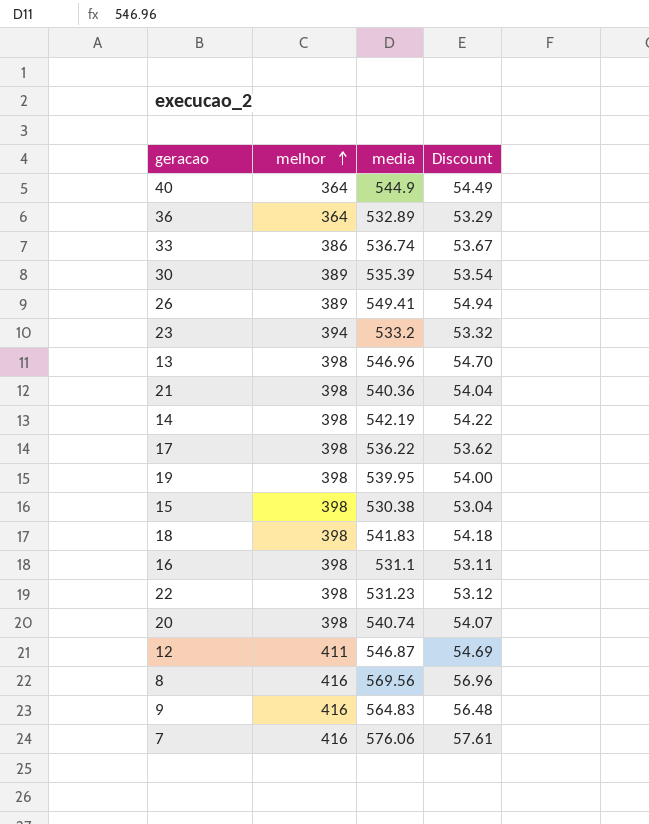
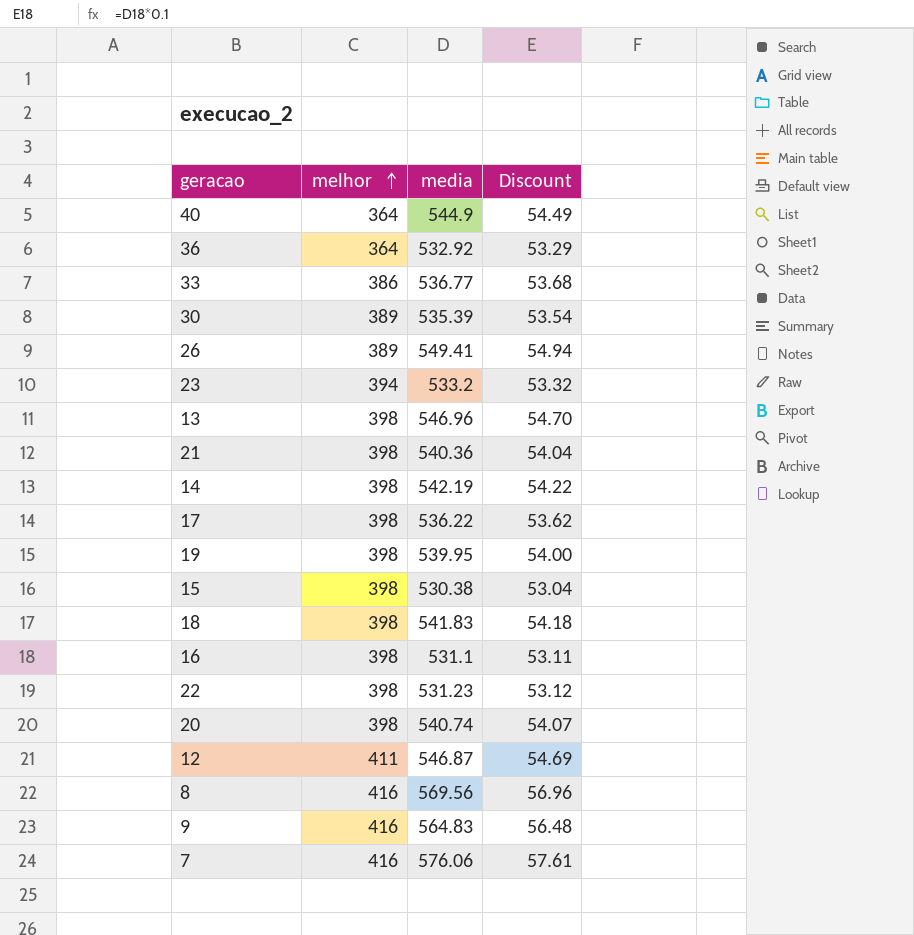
36 | media: 532.89 -> 532.92
33 | media: 536.74 -> 536.77
33 | Discount: 53.67 -> 53.68

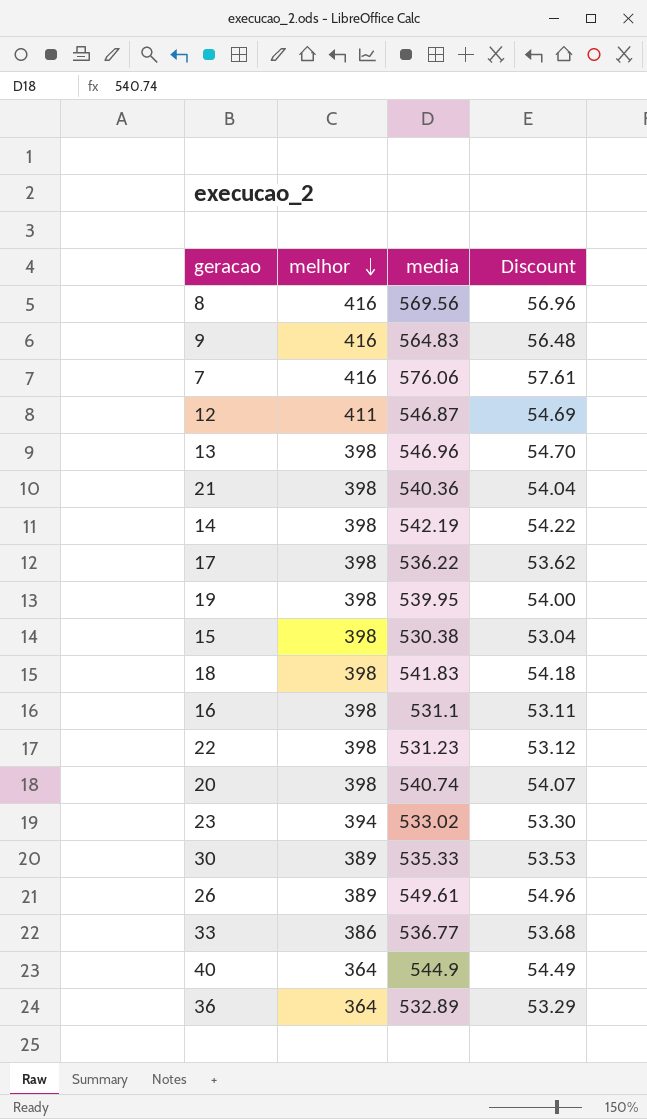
row order: melhor ascending -> melhor descending
23 | media: 533.2 -> 533.02
23 | Discount: 53.32 -> 53.30
30 | media: 535.39 -> 535.33
30 | Discount: 53.54 -> 53.53
26 | media: 549.41 -> 549.61
26 | Discount: 54.94 -> 54.96
36 | media: 532.92 -> 532.89

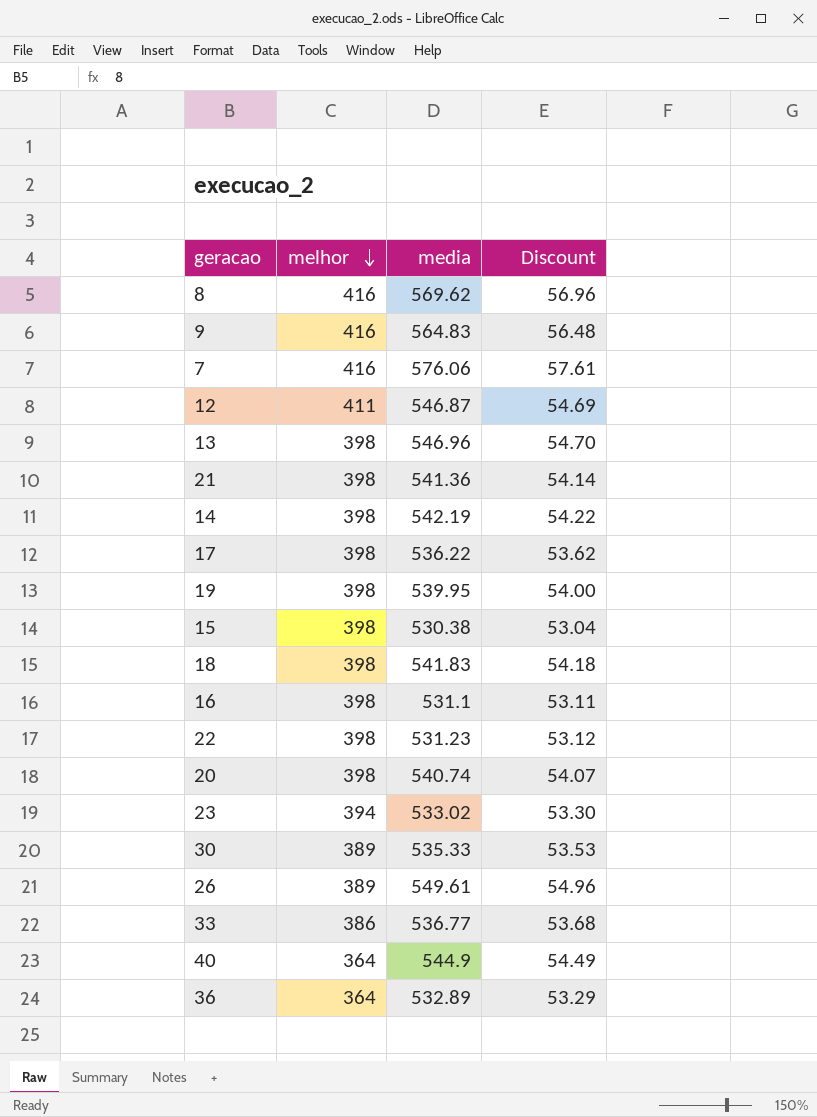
8 | media: 569.56 -> 569.62
21 | media: 540.36 -> 541.36
21 | Discount: 54.04 -> 54.14

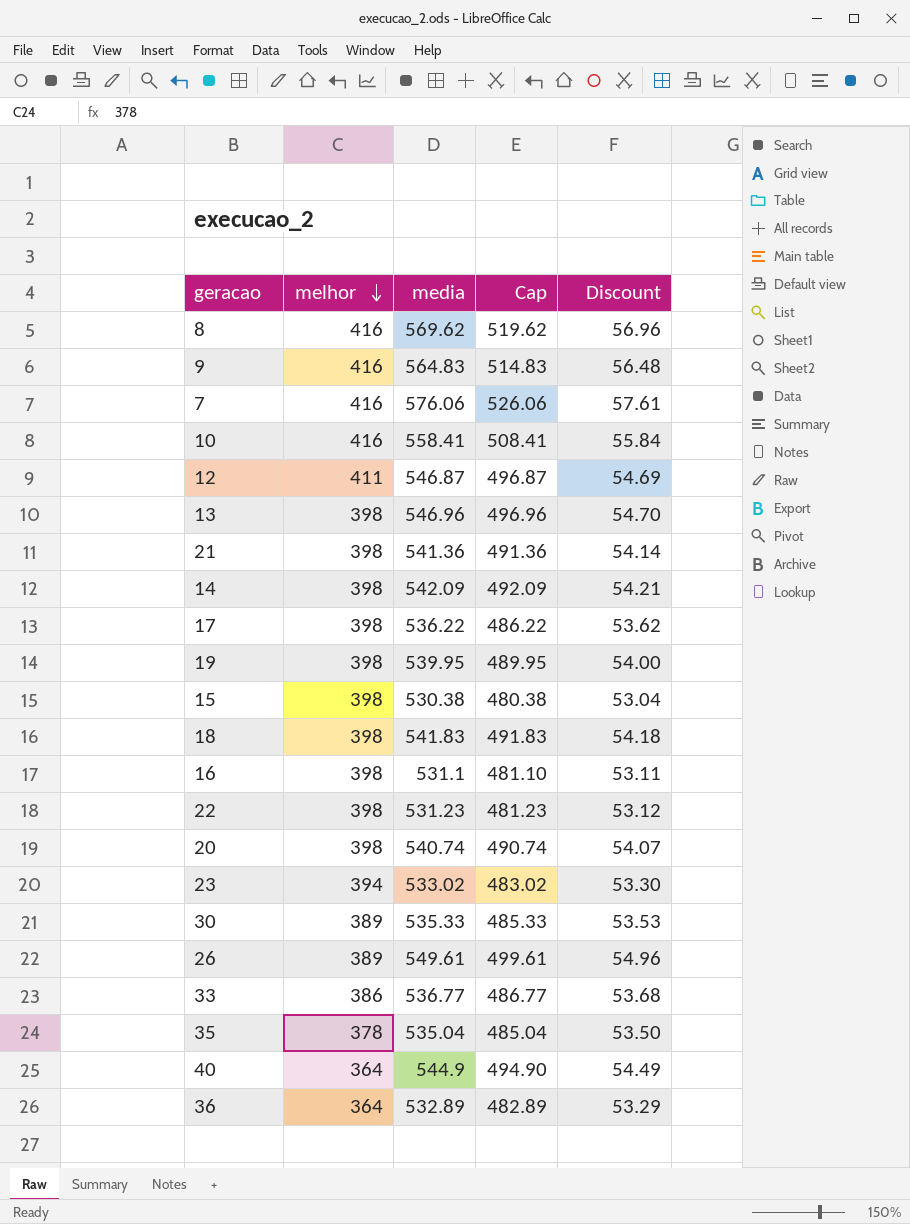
column Cap | formula: none -> [media] - 50
row 10: none -> 416 | 558.41 | 508.41 | 55.84
14 | media: 542.19 -> 542.09
14 | Discount: 54.22 -> 54.21
row 35: none -> 378 | 535.04 | 485.04 | 53.50

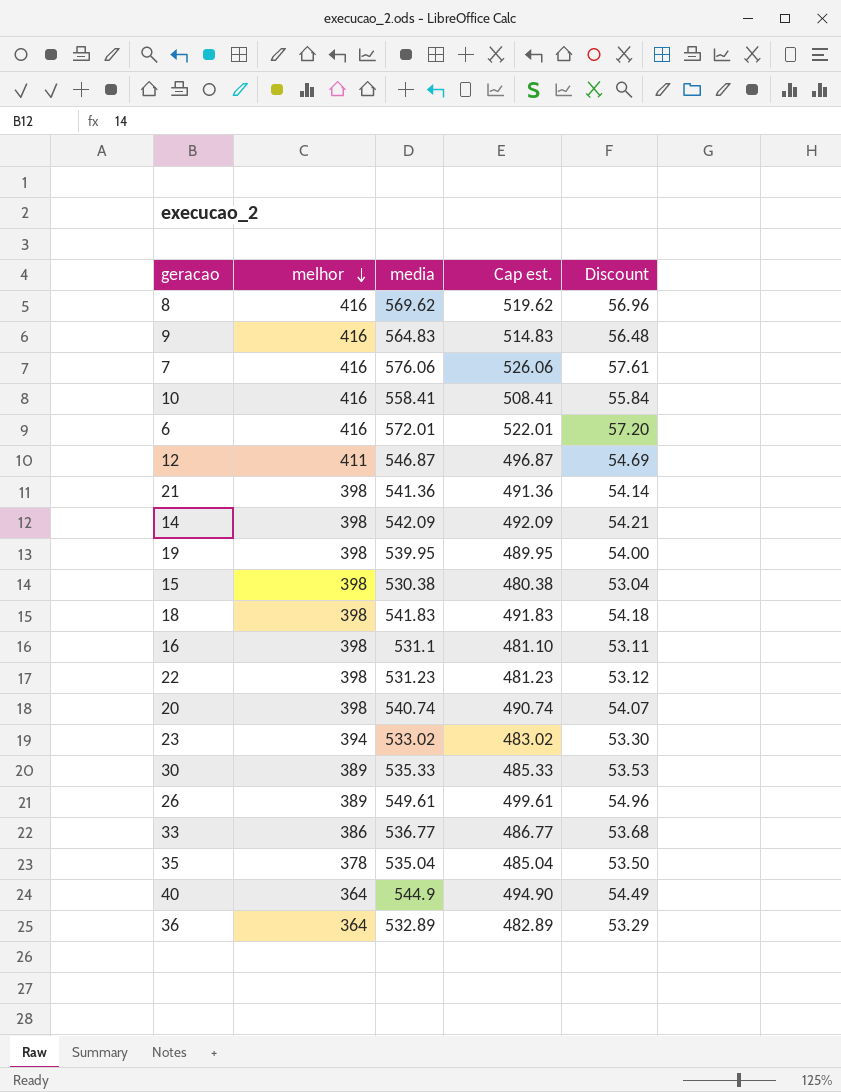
column name: Cap -> Cap est.
row 13: 398 | 546.96 | 496.96 | 54.70 -> none
row 17: 398 | 536.22 | 486.22 | 53.62 -> none
row 6: none -> 416 | 572.01 | 522.01 | 57.20

